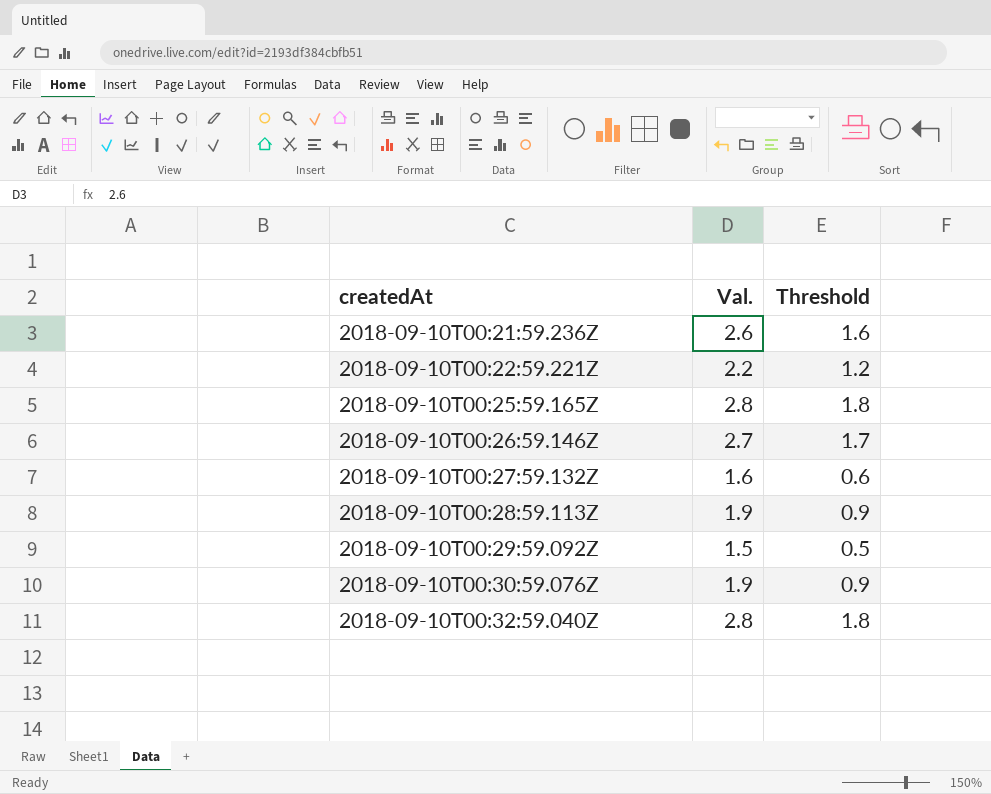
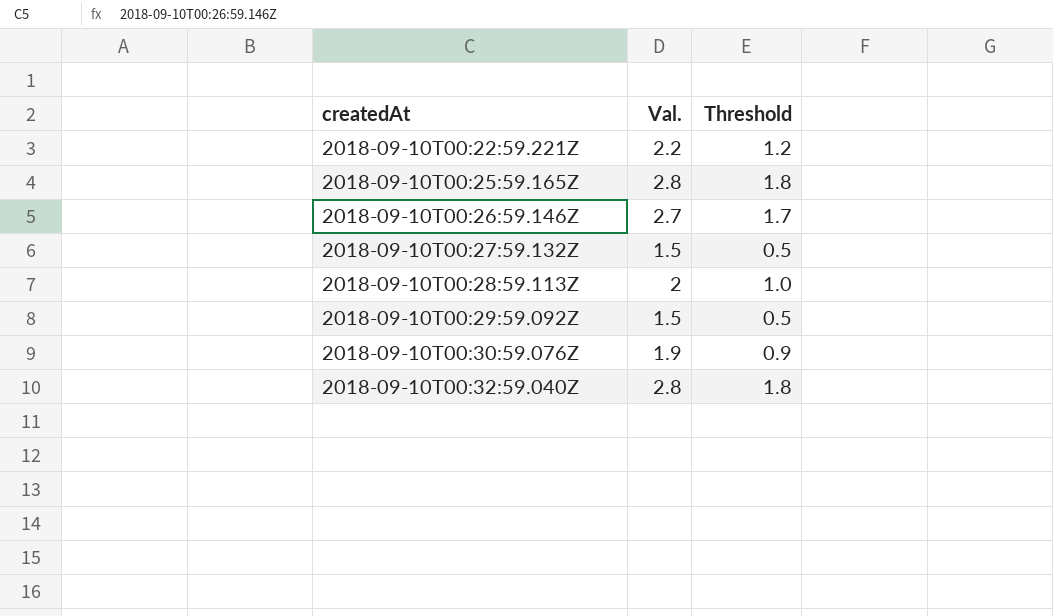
row 2018-09-10T00:21:59.236Z: 2.6 | 1.6 -> none
2018-09-10T00:27:59.132Z | Val.: 1.6 -> 1.5
2018-09-10T00:27:59.132Z | Threshold: 0.6 -> 0.5
2018-09-10T00:28:59.113Z | Val.: 1.9 -> 2
2018-09-10T00:28:59.113Z | Threshold: 0.9 -> 1.0

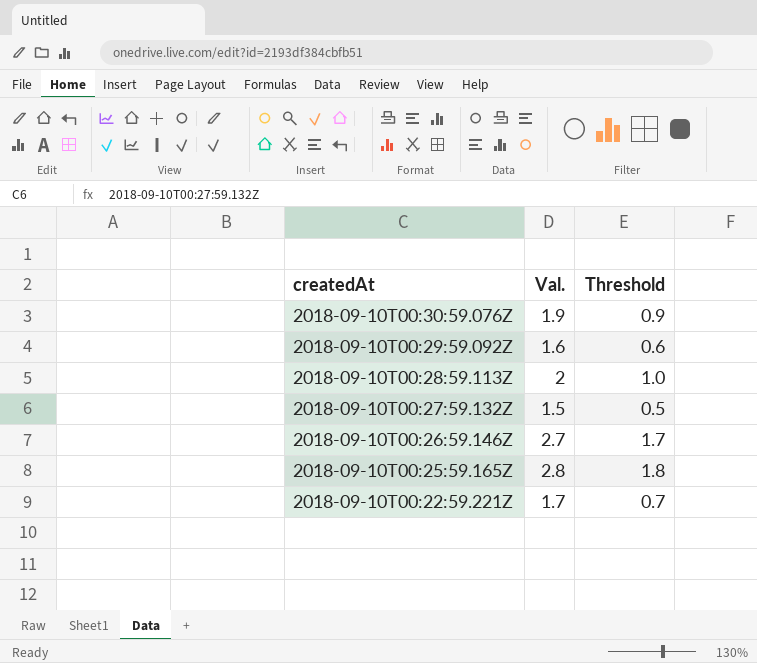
row order: createdAt ascending -> createdAt descending
row 2018-09-10T00:32:59.040Z: 2.8 | 1.8 -> none
2018-09-10T00:29:59.092Z | Val.: 1.5 -> 1.6
2018-09-10T00:29:59.092Z | Threshold: 0.5 -> 0.6
2018-09-10T00:22:59.221Z | Val.: 2.2 -> 1.7
2018-09-10T00:22:59.221Z | Threshold: 1.2 -> 0.7

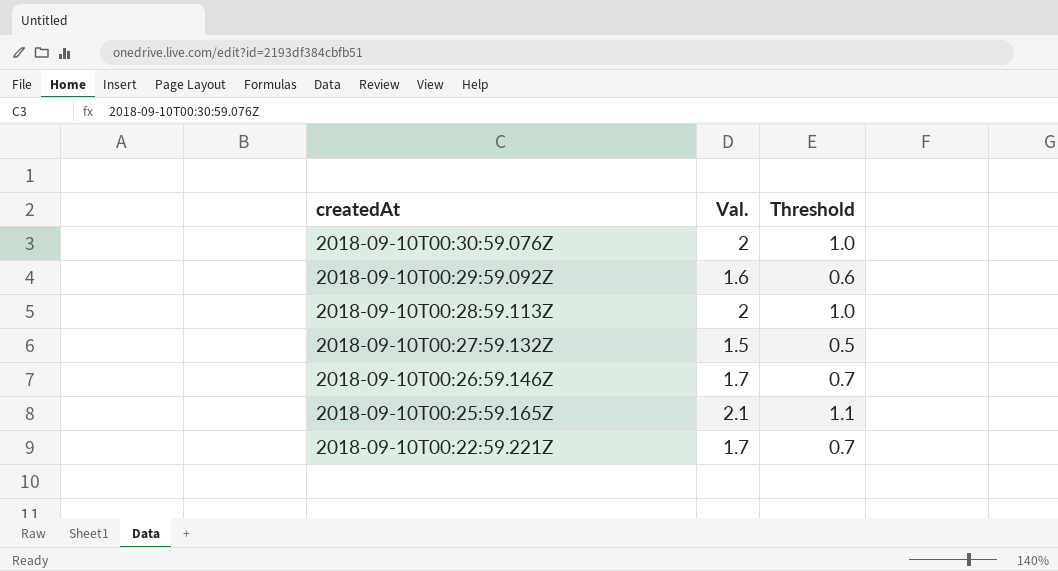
2018-09-10T00:30:59.076Z | Val.: 1.9 -> 2
2018-09-10T00:30:59.076Z | Threshold: 0.9 -> 1.0
2018-09-10T00:26:59.146Z | Val.: 2.7 -> 1.7
2018-09-10T00:26:59.146Z | Threshold: 1.7 -> 0.7
2018-09-10T00:25:59.165Z | Val.: 2.8 -> 2.1
2018-09-10T00:25:59.165Z | Threshold: 1.8 -> 1.1

